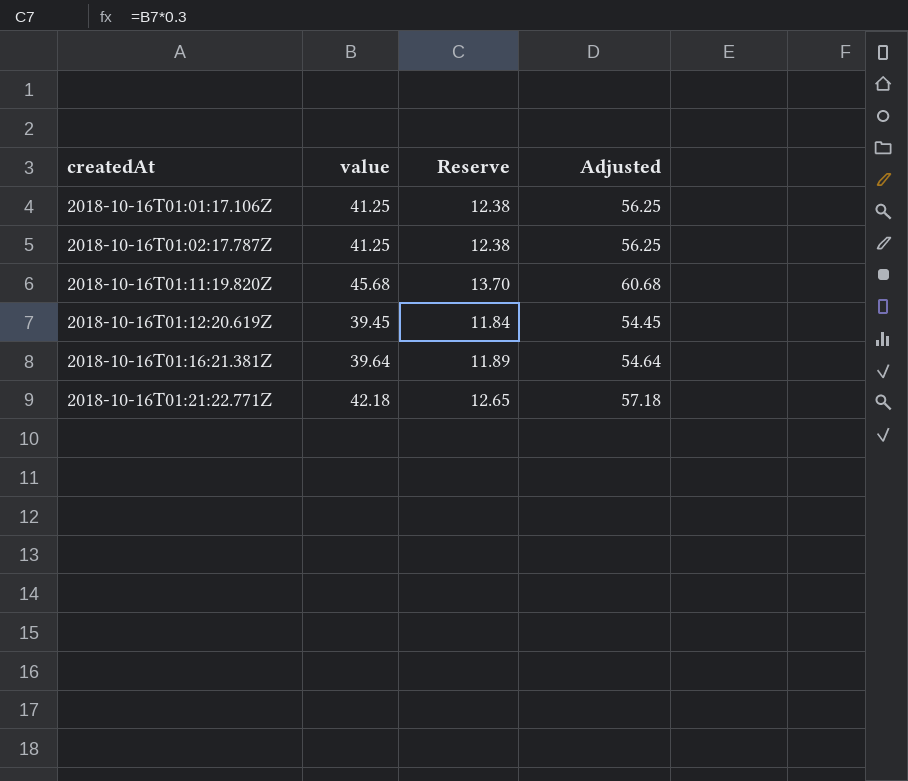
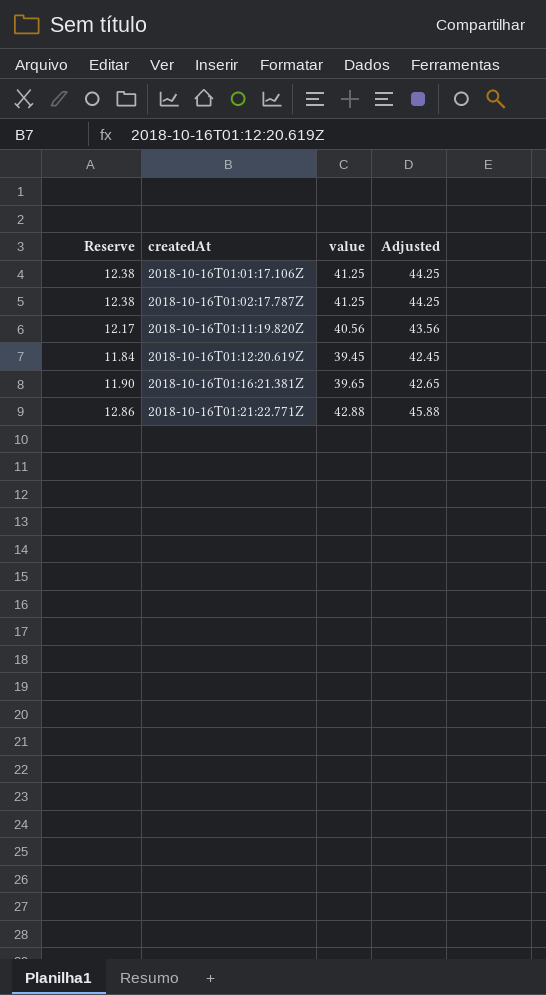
column Reserve | position: 3 -> 1
column Adjusted | formula: [value] + 15 -> [value] + 3
2018-10-16T01:11:19.820Z | Reserve: 13.70 -> 12.17
2018-10-16T01:11:19.820Z | value: 45.68 -> 40.56
2018-10-16T01:16:21.381Z | Reserve: 11.89 -> 11.90
2018-10-16T01:16:21.381Z | value: 39.64 -> 39.65
2018-10-16T01:21:22.771Z | Reserve: 12.65 -> 12.86
2018-10-16T01:21:22.771Z | value: 42.18 -> 42.88

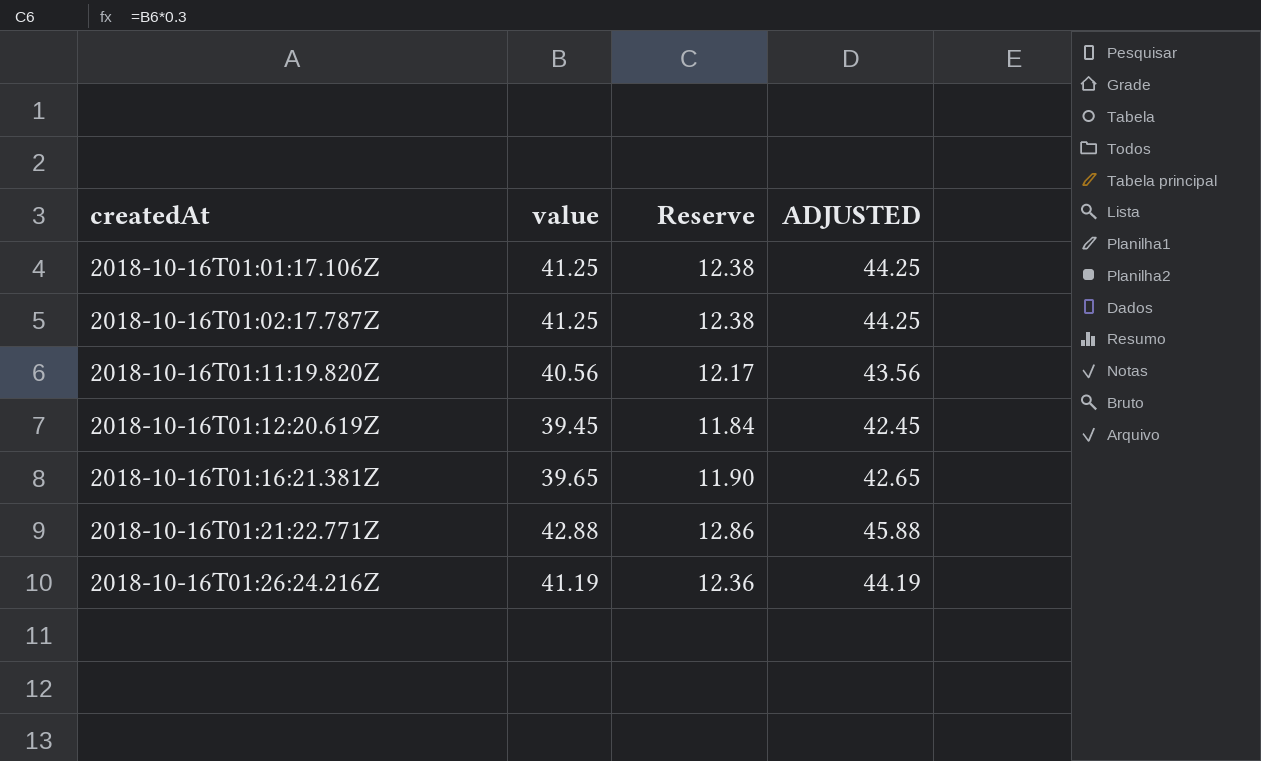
column Reserve | position: 1 -> 3
column name: Adjusted -> ADJUSTED
row 2018-10-16T01:26:24.216Z: none -> 41.19 | 12.36 | 44.19

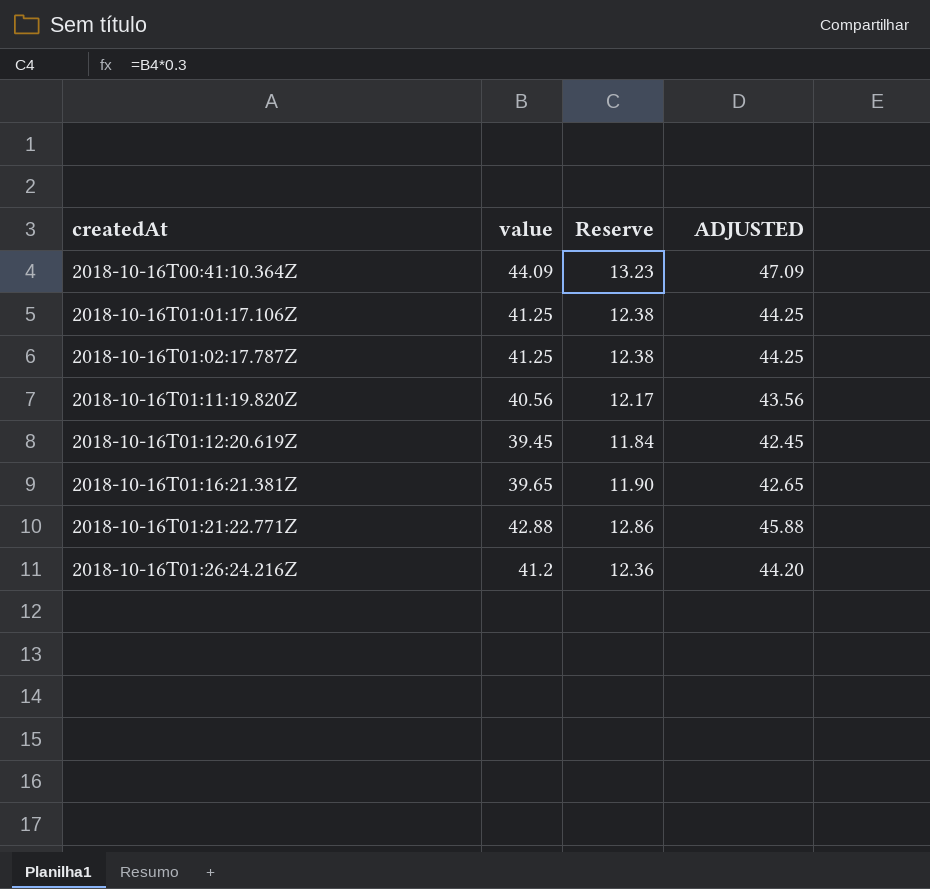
row 2018-10-16T00:41:10.364Z: none -> 44.09 | 13.23 | 47.09
2018-10-16T01:26:24.216Z | value: 41.19 -> 41.2
2018-10-16T01:26:24.216Z | ADJUSTED: 44.19 -> 44.20

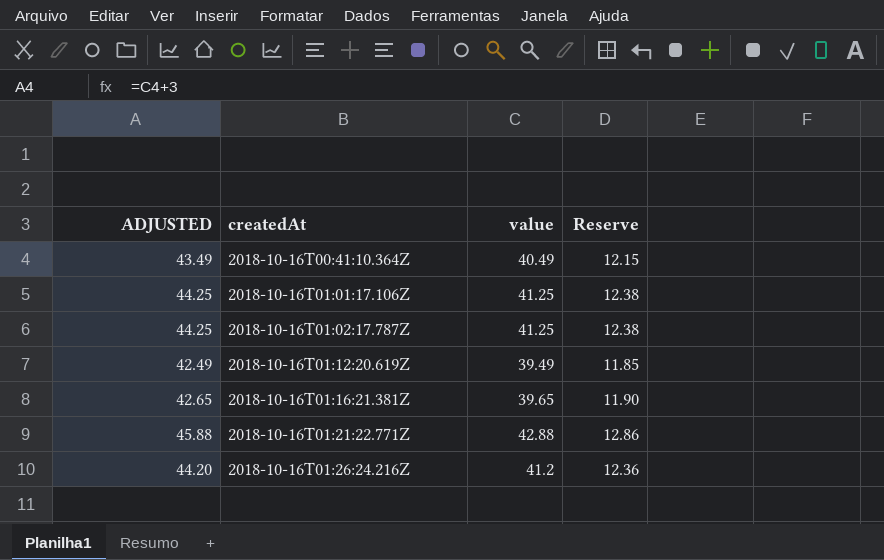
column ADJUSTED | position: 4 -> 1
row 2018-10-16T01:11:19.820Z: 40.56 | 12.17 | 43.56 -> none
2018-10-16T00:41:10.364Z | ADJUSTED: 47.09 -> 43.49
2018-10-16T00:41:10.364Z | value: 44.09 -> 40.49
2018-10-16T00:41:10.364Z | Reserve: 13.23 -> 12.15
2018-10-16T01:12:20.619Z | ADJUSTED: 42.45 -> 42.49
2018-10-16T01:12:20.619Z | value: 39.45 -> 39.49
2018-10-16T01:12:20.619Z | Reserve: 11.84 -> 11.85

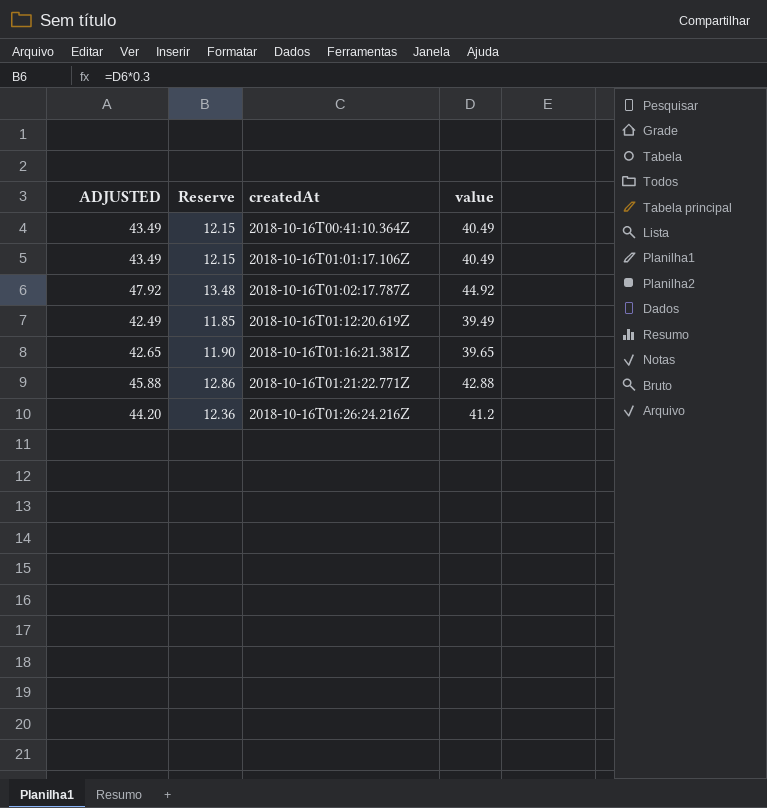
column Reserve | position: 4 -> 2
2018-10-16T01:01:17.106Z | ADJUSTED: 44.25 -> 43.49
2018-10-16T01:01:17.106Z | Reserve: 12.38 -> 12.15
2018-10-16T01:01:17.106Z | value: 41.25 -> 40.49
2018-10-16T01:02:17.787Z | ADJUSTED: 44.25 -> 47.92
2018-10-16T01:02:17.787Z | Reserve: 12.38 -> 13.48
2018-10-16T01:02:17.787Z | value: 41.25 -> 44.92

